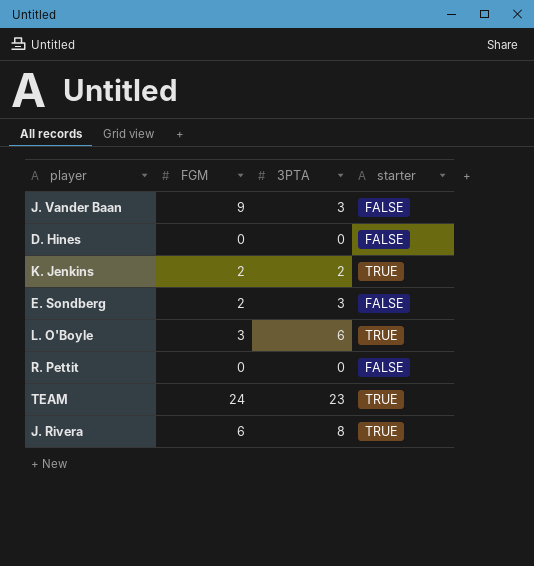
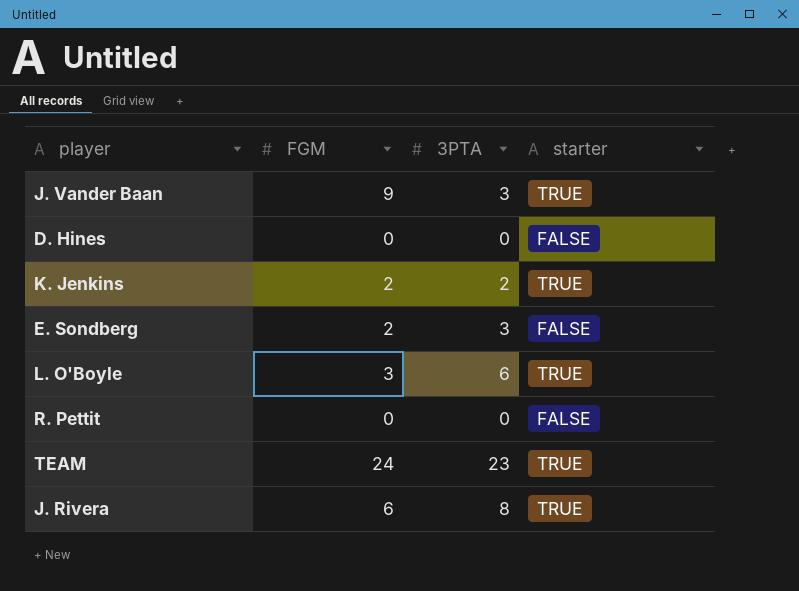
J. Vander Baan | starter: FALSE -> TRUE

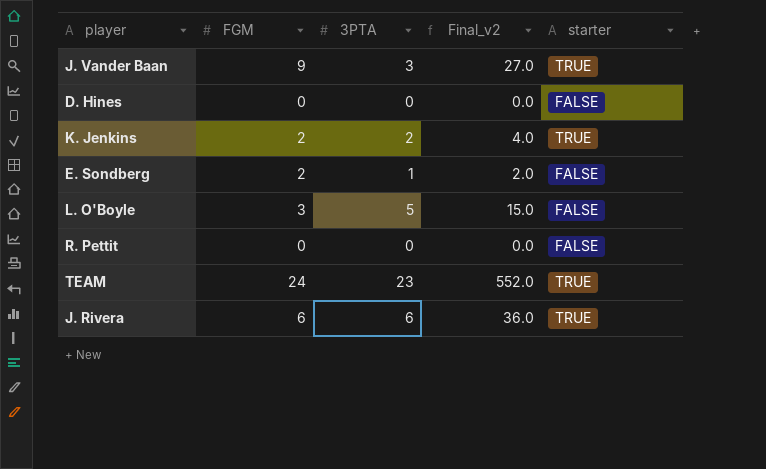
column Final_v2 | formula: none -> [FGM] * [3PTA]
E. Sondberg | 3PTA: 3 -> 1
L. O'Boyle | 3PTA: 6 -> 5
L. O'Boyle | starter: TRUE -> FALSE
J. Rivera | 3PTA: 8 -> 6

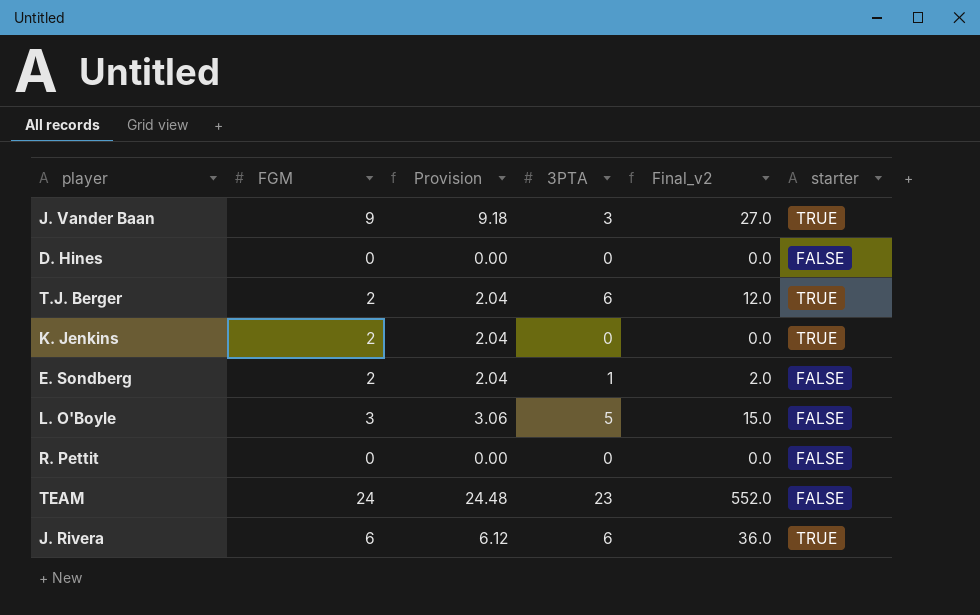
column Provision | formula: none -> [FGM] * 1.02
row T.J. Berger: none -> 2 | 2.04 | 6 | 12.0 | TRUE
K. Jenkins | 3PTA: 2 -> 0
K. Jenkins | Final_v2: 4.0 -> 0.0
TEAM | starter: TRUE -> FALSE

